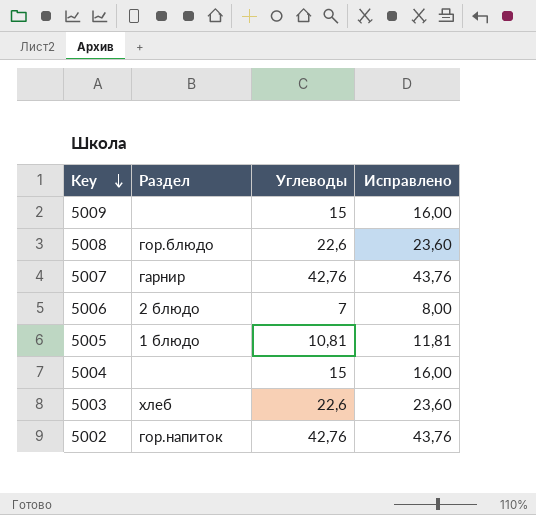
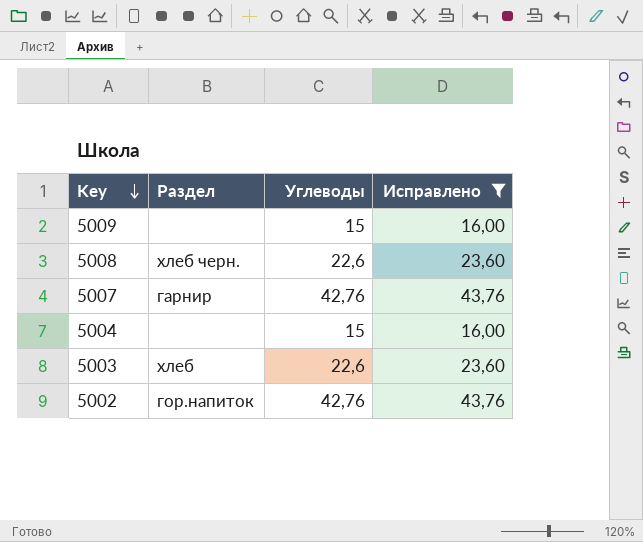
filter: none -> Исправлено >= 16,00
5008 | Раздел: гор.блюдо -> хлеб черн.

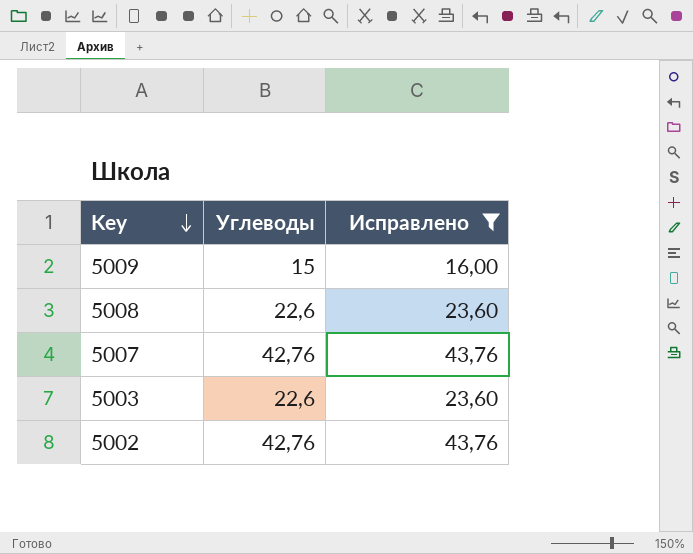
column Раздел | position: 2 -> none
row 5004: none | 15 | 16,00 -> none

